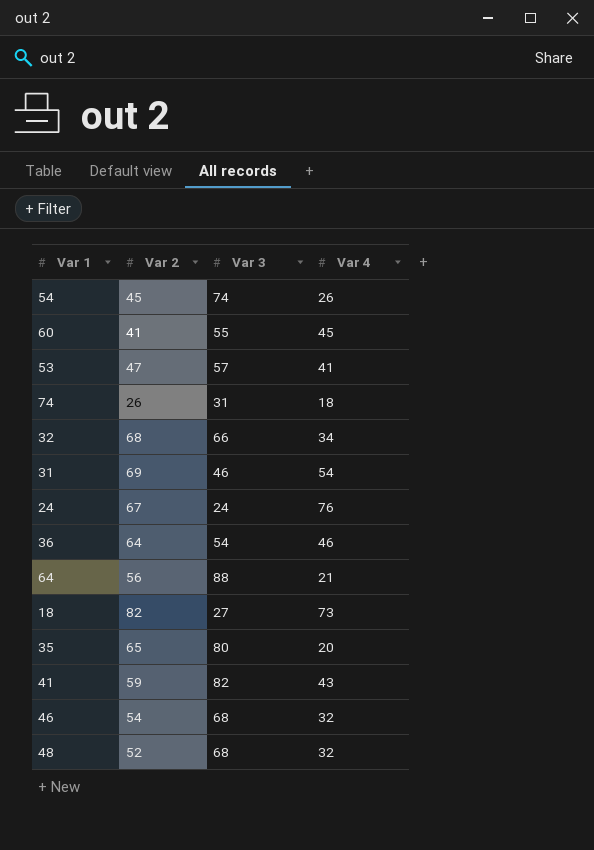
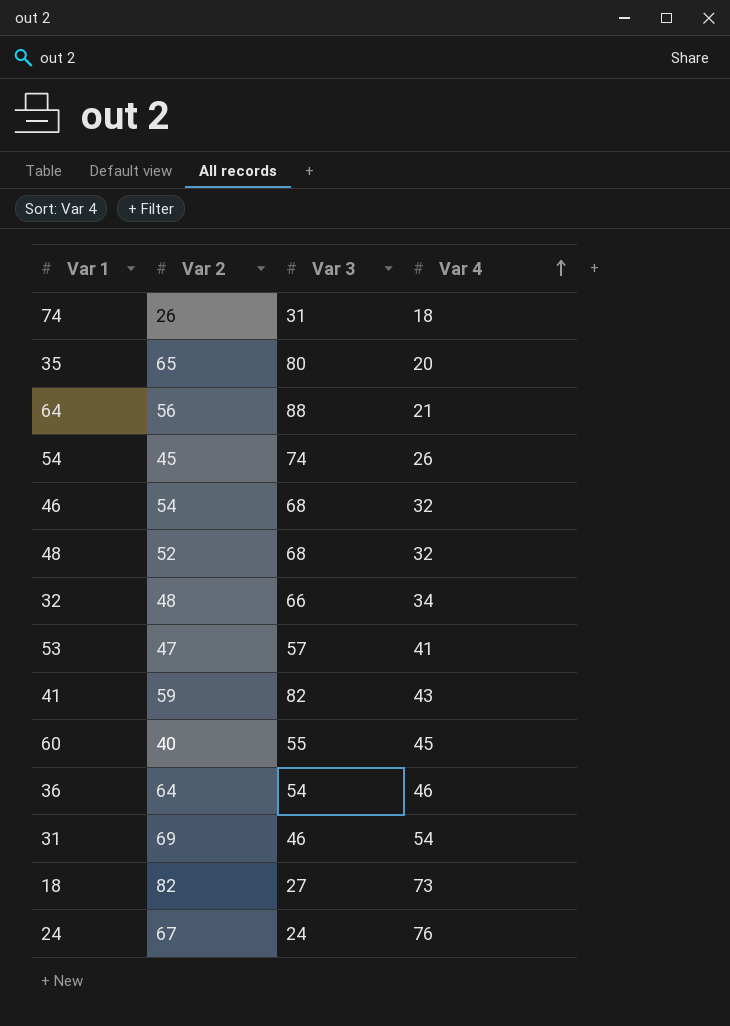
row order: none -> Var 4 ascending
32 | Var 2: 68 -> 48
60 | Var 2: 41 -> 40

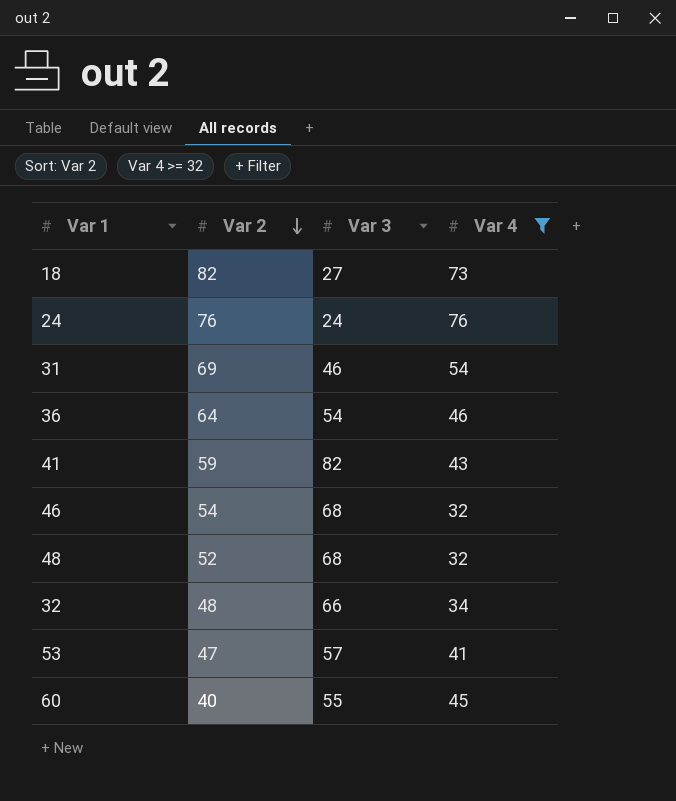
filter: none -> Var 4 >= 32
row order: Var 4 ascending -> Var 2 descending
24 | Var 2: 67 -> 76

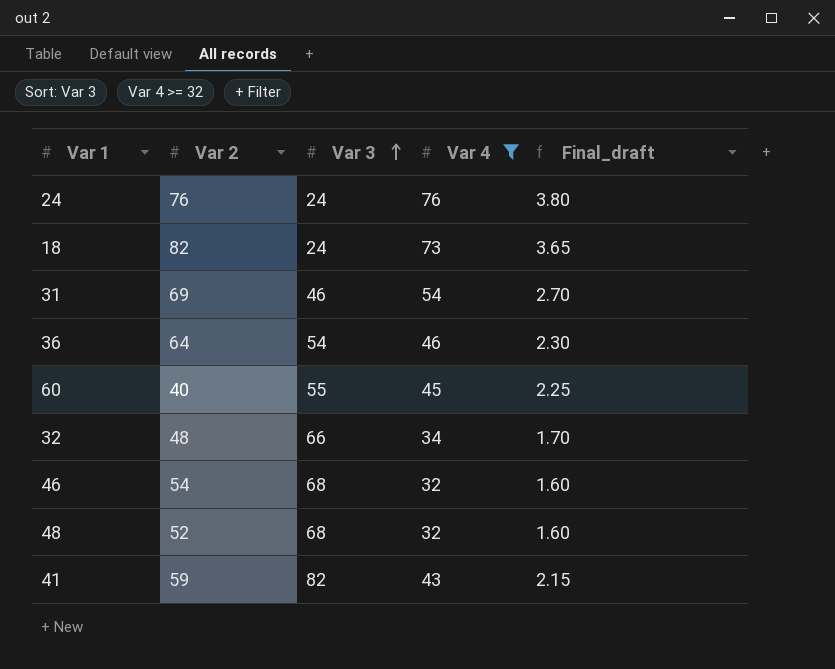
row order: Var 2 descending -> Var 3 ascending
column Final_draft | formula: none -> [Var 4] * 0.05
row 53: 47 | 57 | 41 -> none
18 | Var 3: 27 -> 24

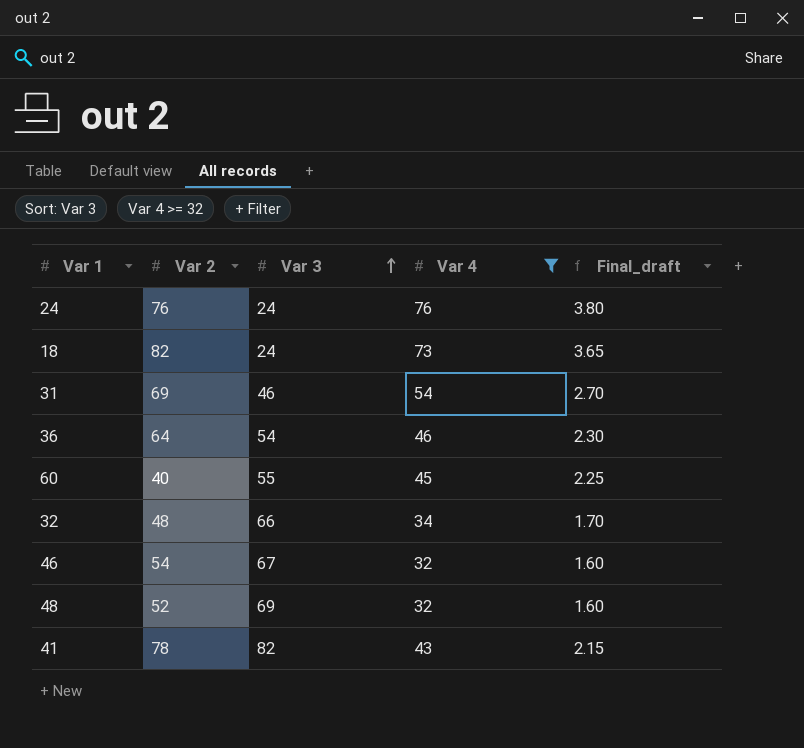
46 | Var 3: 68 -> 67
48 | Var 3: 68 -> 69
41 | Var 2: 59 -> 78

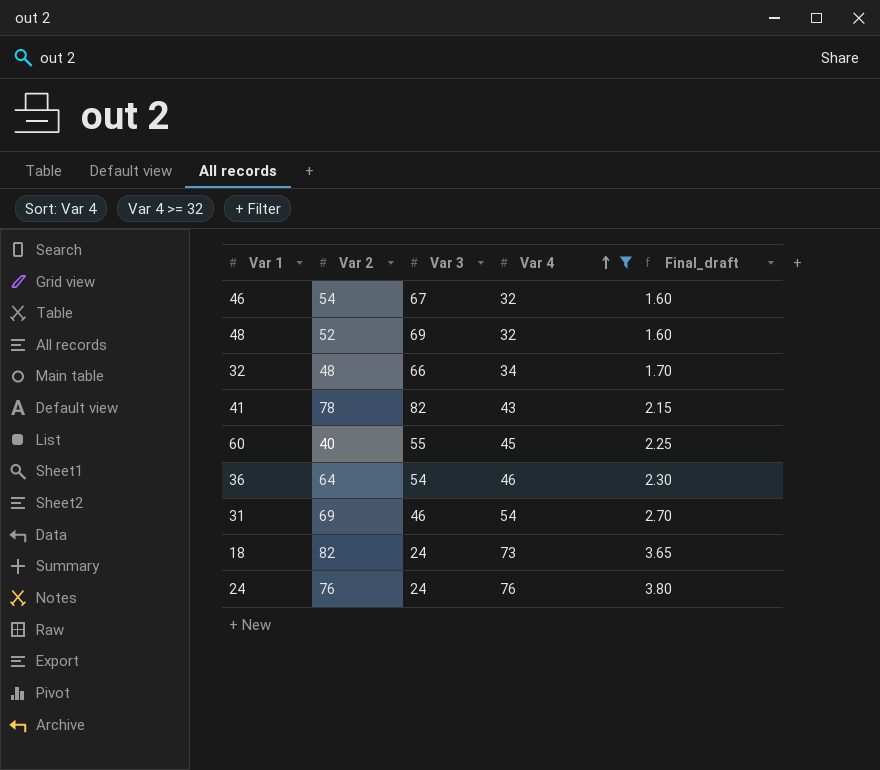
row order: Var 3 ascending -> Var 4 ascending

